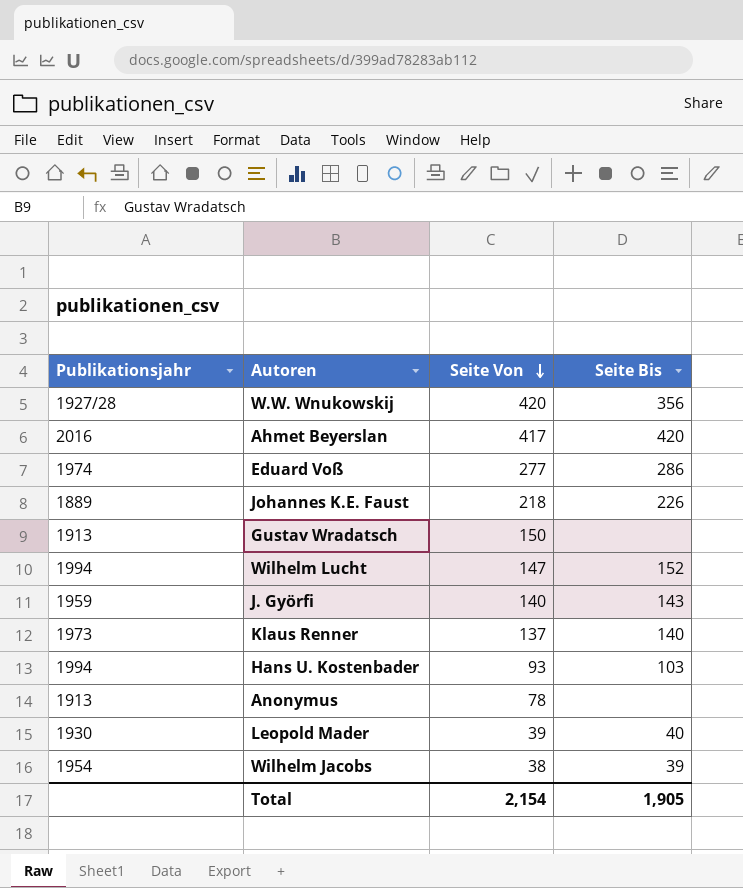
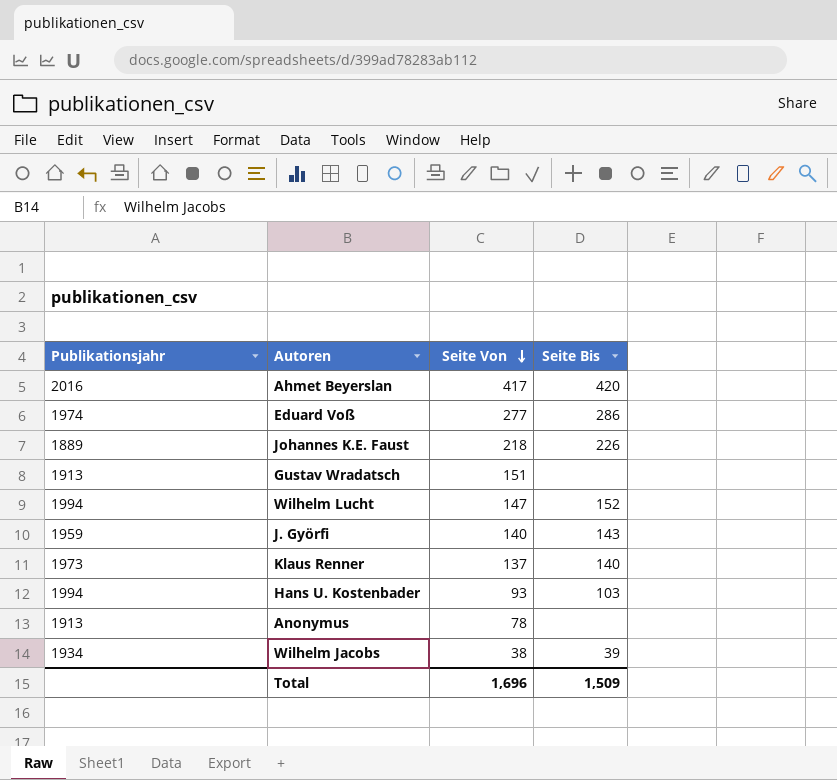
row W.W. Wnukowskij: 1927/28 | 420 | 356 -> none
row Leopold Mader: 1930 | 39 | 40 -> none
Gustav Wradatsch | Seite Von: 150 -> 151
Wilhelm Jacobs | Publikationsjahr: 1954 -> 1934
Total | Seite Von: 2,154 -> 1,696
Total | Seite Bis: 1,905 -> 1,509

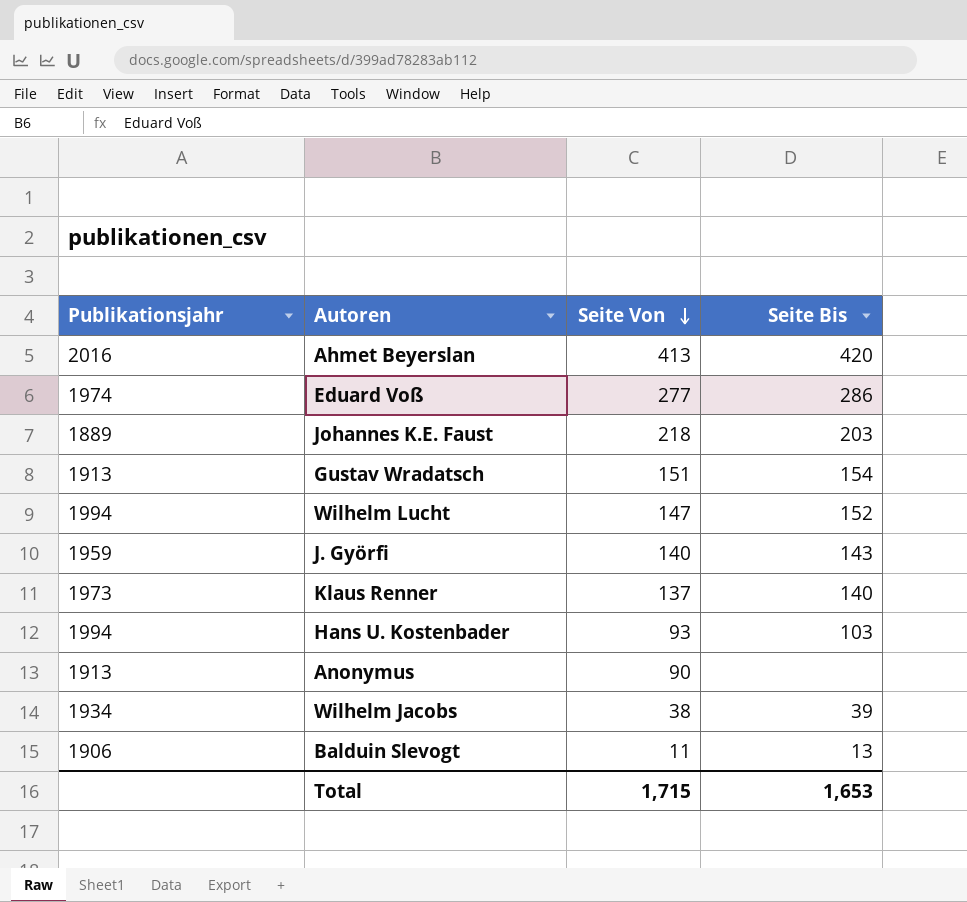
Ahmet Beyerslan | Seite Von: 417 -> 413
Johannes K.E. Faust | Seite Bis: 226 -> 203
Gustav Wradatsch | Seite Bis: none -> 154
Anonymus | Seite Von: 78 -> 90
row Balduin Slevogt: none -> 1906 | 11 | 13
Total | Seite Von: 1,696 -> 1,715
Total | Seite Bis: 1,509 -> 1,653

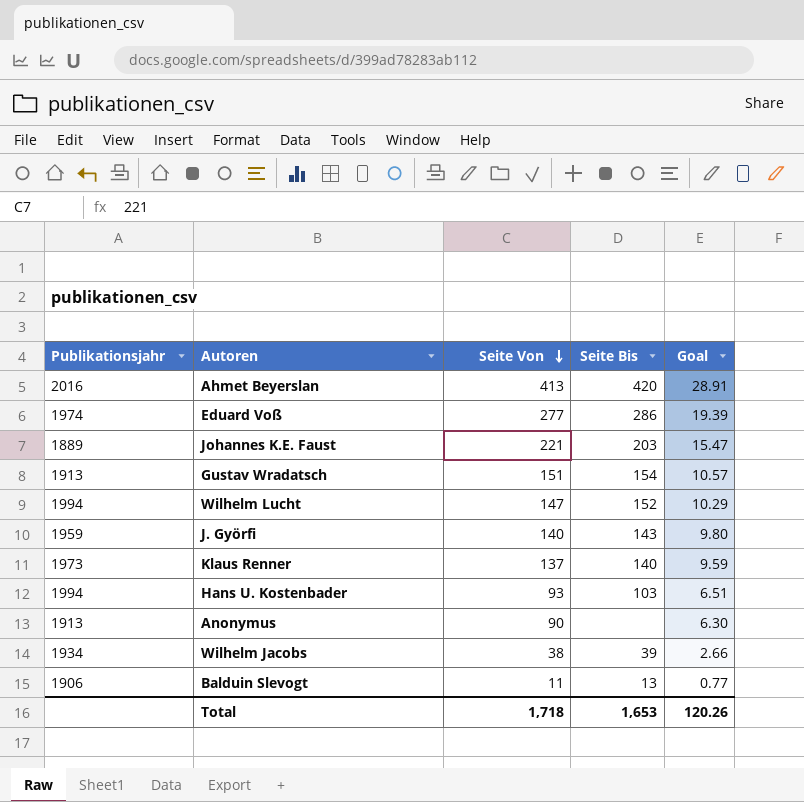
column Goal | formula: none -> [Seite Von] * 0.07
Johannes K.E. Faust | Seite Von: 218 -> 221
Total | Seite Von: 1,715 -> 1,718

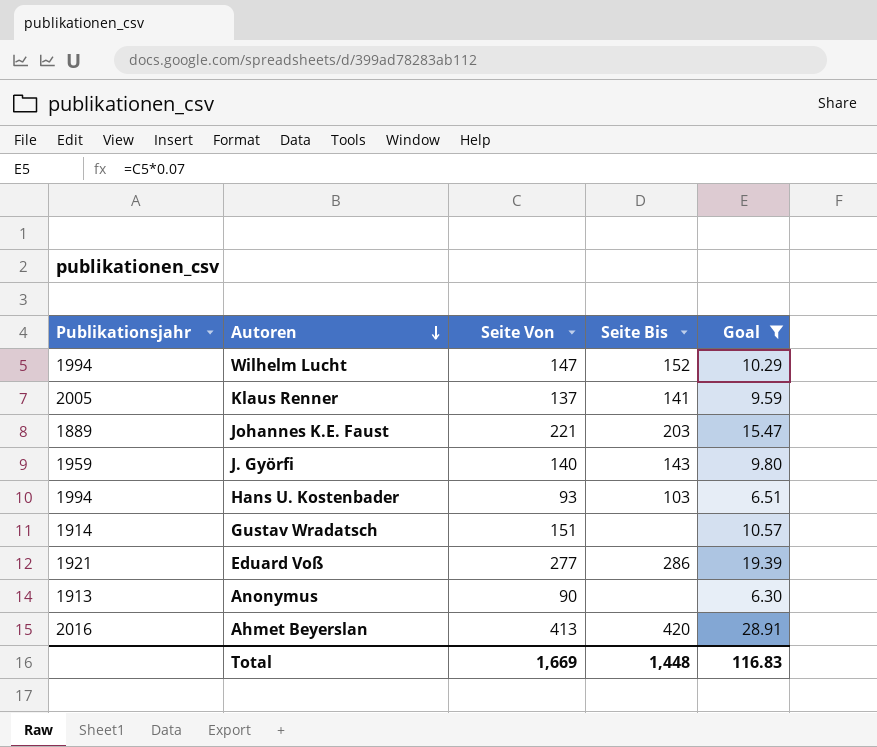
filter: none -> Goal >= 6.30
row order: Seite Von descending -> Autoren descending
Klaus Renner | Publikationsjahr: 1973 -> 2005
Klaus Renner | Seite Bis: 140 -> 141
Gustav Wradatsch | Publikationsjahr: 1913 -> 1914
Gustav Wradatsch | Seite Bis: 154 -> none
Eduard Voß | Publikationsjahr: 1974 -> 1921
Total | Seite Von: 1,718 -> 1,669
Total | Seite Bis: 1,653 -> 1,448
Total | Goal: 120.26 -> 116.83

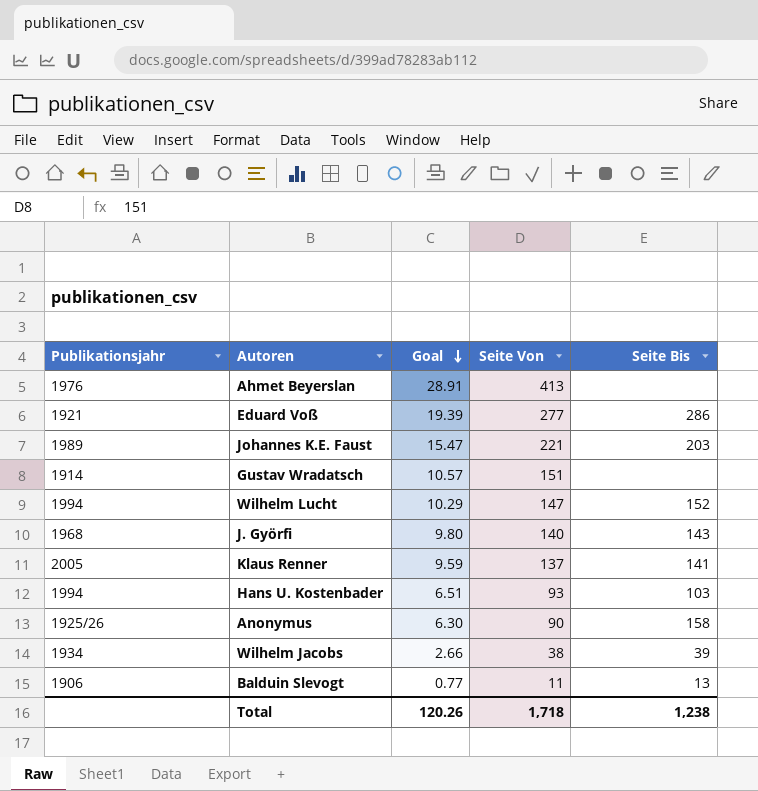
filter: Goal >= 6.30 -> none
row order: Autoren descending -> Goal descending
column Goal | position: 5 -> 3
Ahmet Beyerslan | Publikationsjahr: 2016 -> 1976
Ahmet Beyerslan | Seite Bis: 420 -> none
Johannes K.E. Faust | Publikationsjahr: 1889 -> 1989
J. Györfi | Publikationsjahr: 1959 -> 1968
Anonymus | Publikationsjahr: 1913 -> 1925/26
Anonymus | Seite Bis: none -> 158
Total | Goal: 116.83 -> 120.26
Total | Seite Von: 1,669 -> 1,718
Total | Seite Bis: 1,448 -> 1,238

